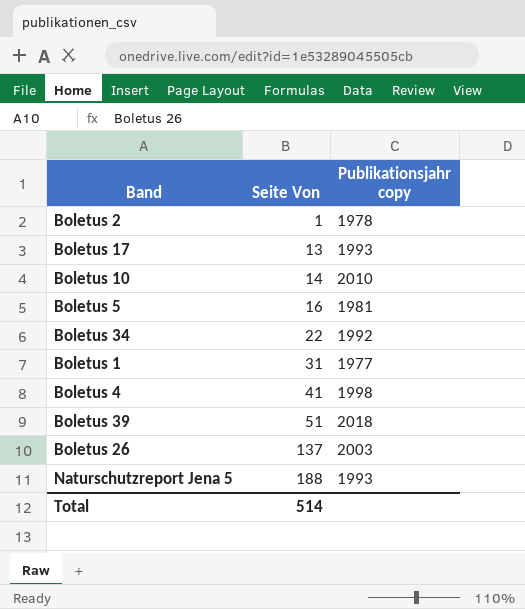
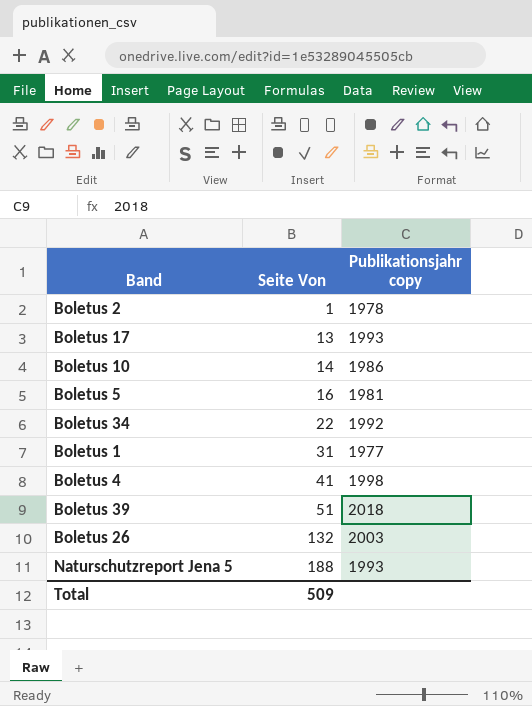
Boletus 10 | Publikationsjahr copy: 2010 -> 1986
Boletus 26 | Seite Von: 137 -> 132
Total | Seite Von: 514 -> 509

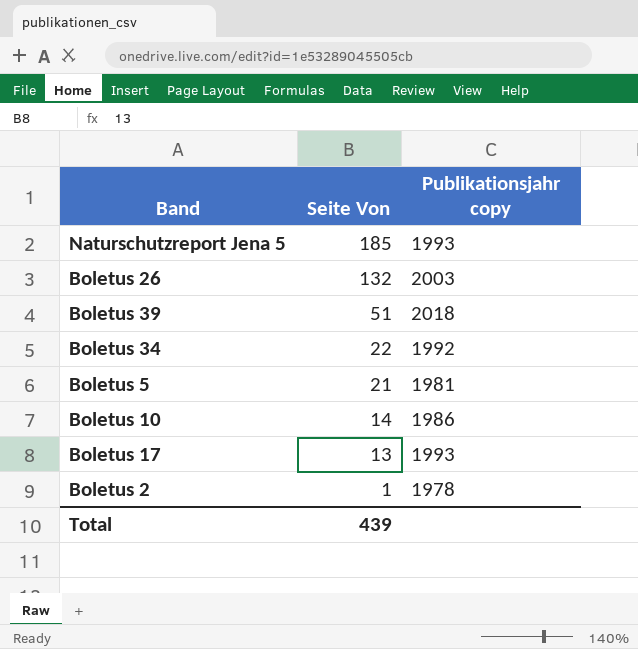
row order: Seite Von ascending -> Seite Von descending
row Boletus 1: 31 | 1977 -> none
row Boletus 4: 41 | 1998 -> none
Naturschutzreport Jena 5 | Seite Von: 188 -> 185
Boletus 5 | Seite Von: 16 -> 21
Total | Seite Von: 509 -> 439

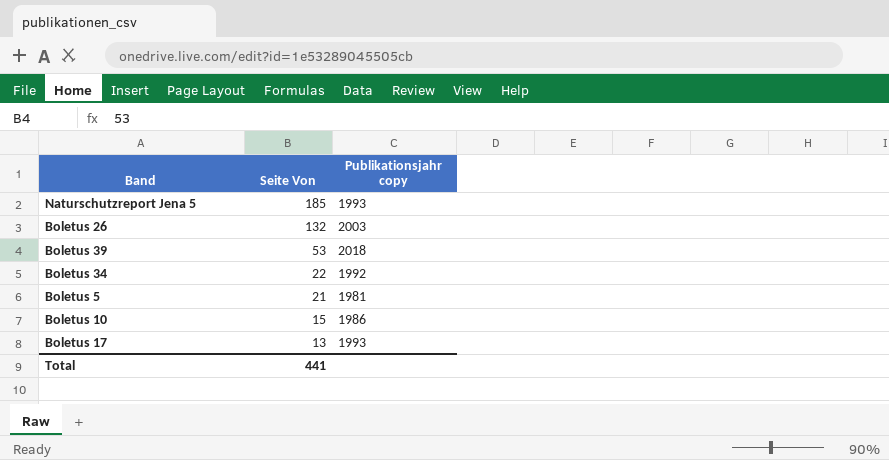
row Boletus 2: 1 | 1978 -> none
Boletus 39 | Seite Von: 51 -> 53
Boletus 10 | Seite Von: 14 -> 15
Total | Seite Von: 439 -> 441

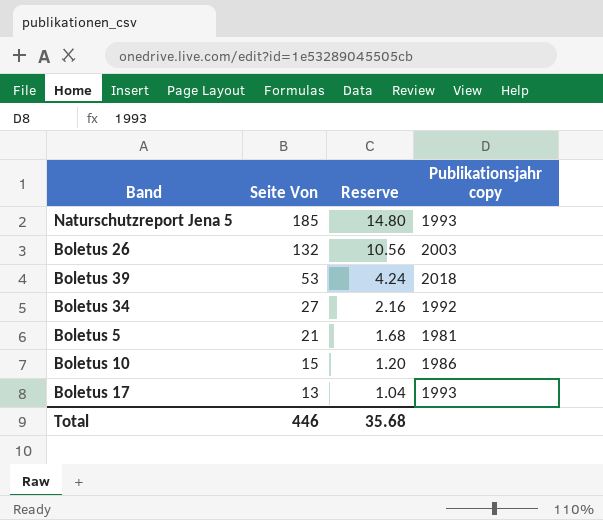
column Reserve | formula: none -> [Seite Von] * 0.08
Boletus 34 | Seite Von: 22 -> 27
Total | Seite Von: 441 -> 446

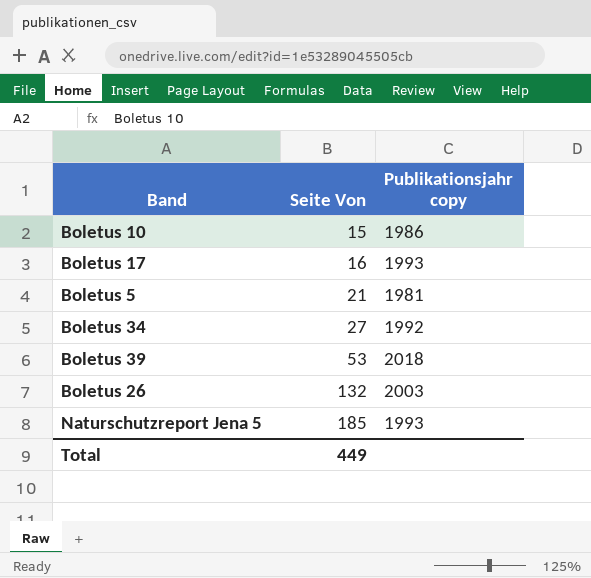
row order: Seite Von descending -> Seite Von ascending
column Reserve | formula: [Seite Von] * 0.08 -> none
Boletus 17 | Seite Von: 13 -> 16
Total | Seite Von: 446 -> 449

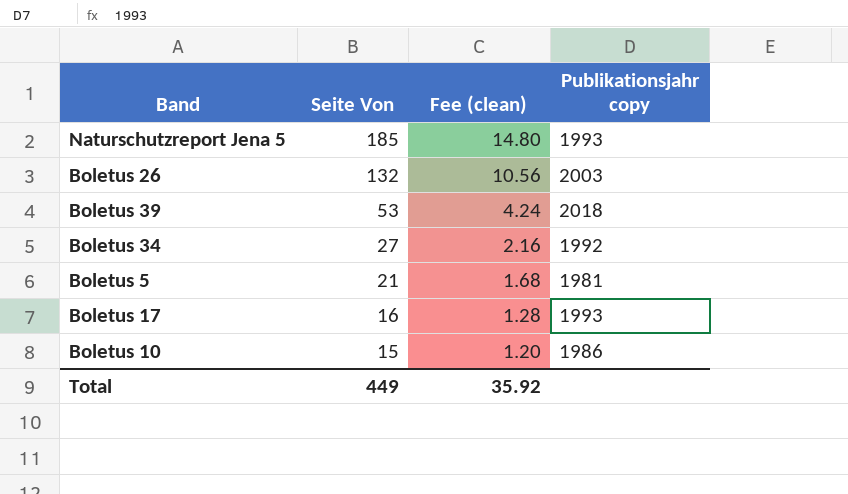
row order: Seite Von ascending -> Seite Von descending
column Fee (clean) | formula: none -> [Seite Von] * 0.08

